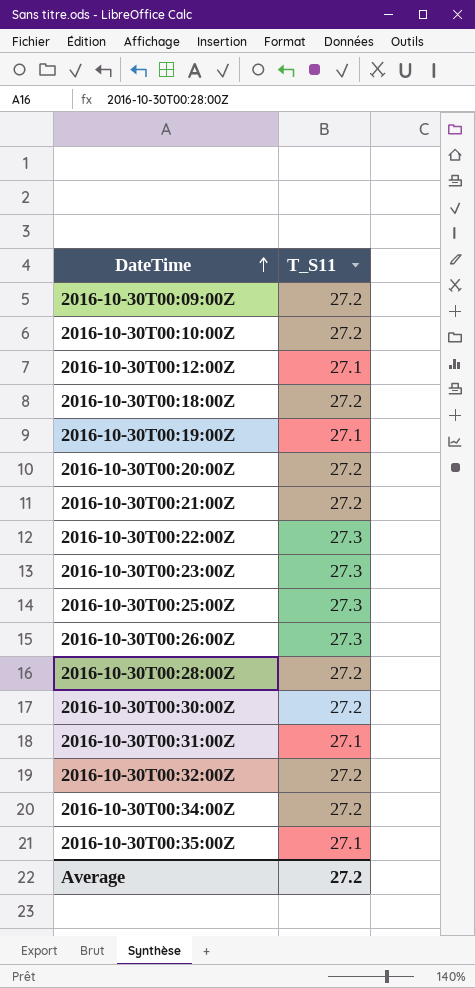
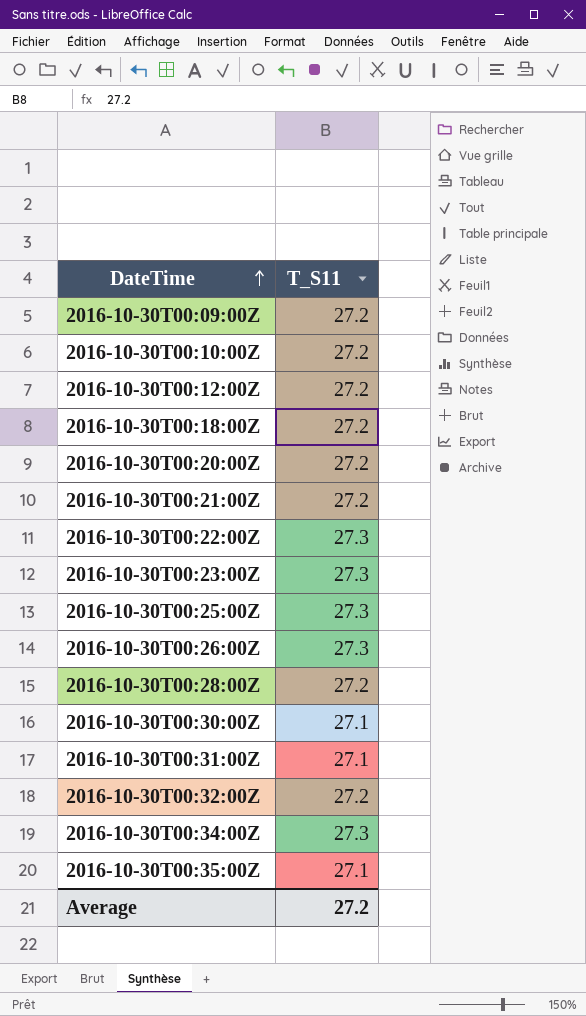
row 2016-10-30T00:19:00Z: 27.1 -> none
2016-10-30T00:12:00Z | T_S11: 27.1 -> 27.2
2016-10-30T00:30:00Z | T_S11: 27.2 -> 27.1
2016-10-30T00:34:00Z | T_S11: 27.2 -> 27.3

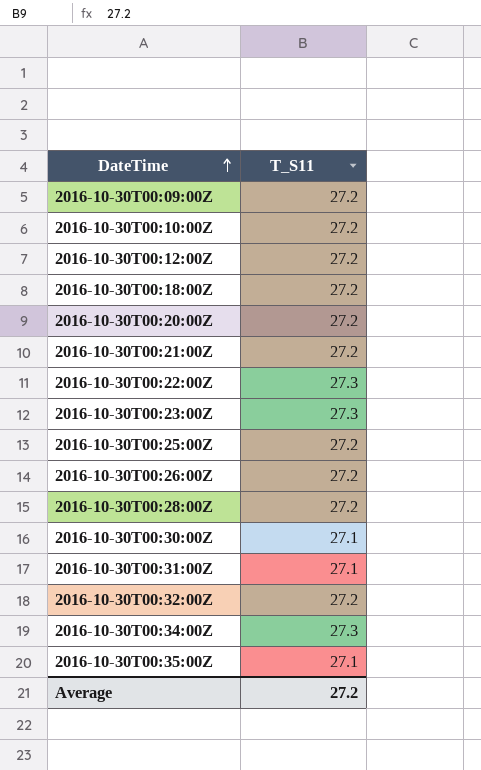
2016-10-30T00:25:00Z | T_S11: 27.3 -> 27.2
2016-10-30T00:26:00Z | T_S11: 27.3 -> 27.2

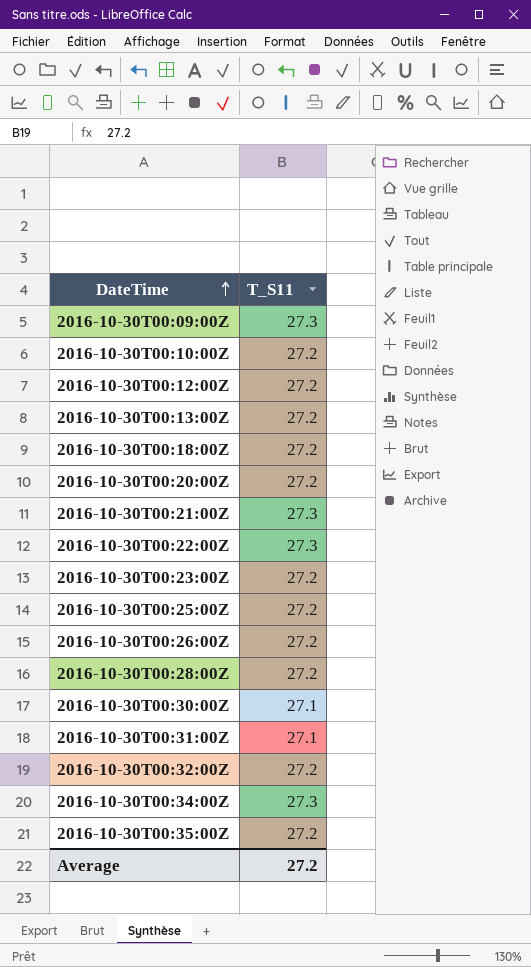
2016-10-30T00:09:00Z | T_S11: 27.2 -> 27.3
row 2016-10-30T00:13:00Z: none -> 27.2
2016-10-30T00:21:00Z | T_S11: 27.2 -> 27.3
2016-10-30T00:23:00Z | T_S11: 27.3 -> 27.2
2016-10-30T00:35:00Z | T_S11: 27.1 -> 27.2

